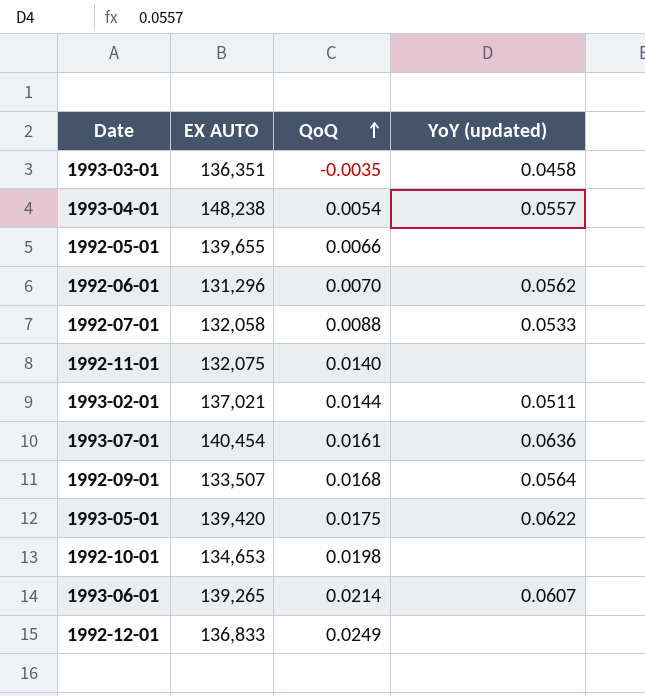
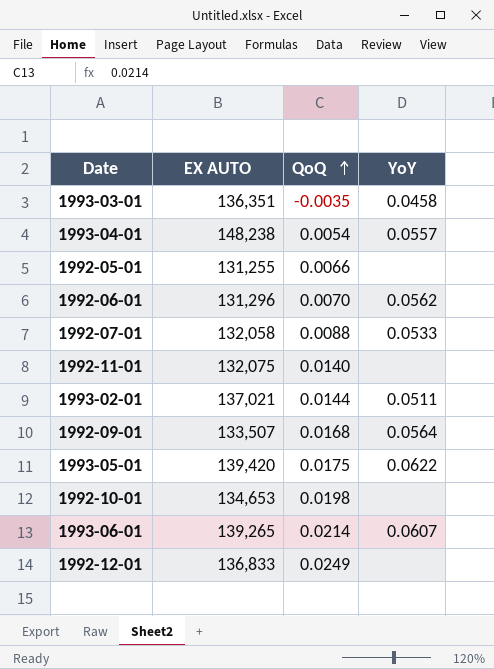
column name: YoY (updated) -> YoY
row 1993-07-01: 140,454 | 0.0161 | 0.0636 -> none
1992-05-01 | EX AUTO: 139,655 -> 131,255

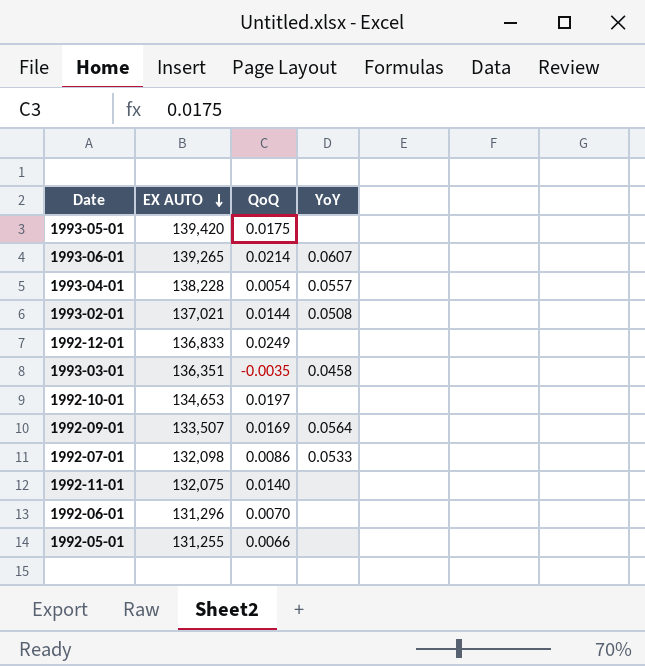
row order: QoQ ascending -> EX AUTO descending
1993-05-01 | YoY: 0.0622 -> none
1993-04-01 | EX AUTO: 148,238 -> 138,228
1993-02-01 | YoY: 0.0511 -> 0.0508
1992-10-01 | QoQ: 0.0198 -> 0.0197
1992-09-01 | QoQ: 0.0168 -> 0.0169
1992-07-01 | EX AUTO: 132,058 -> 132,098
1992-07-01 | QoQ: 0.0088 -> 0.0086
1992-06-01 | YoY: 0.0562 -> none

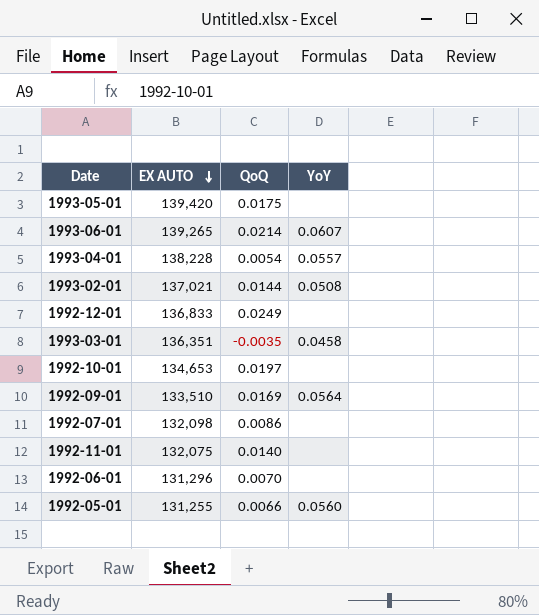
1992-09-01 | EX AUTO: 133,507 -> 133,510
1992-07-01 | YoY: 0.0533 -> none
1992-05-01 | YoY: none -> 0.0560

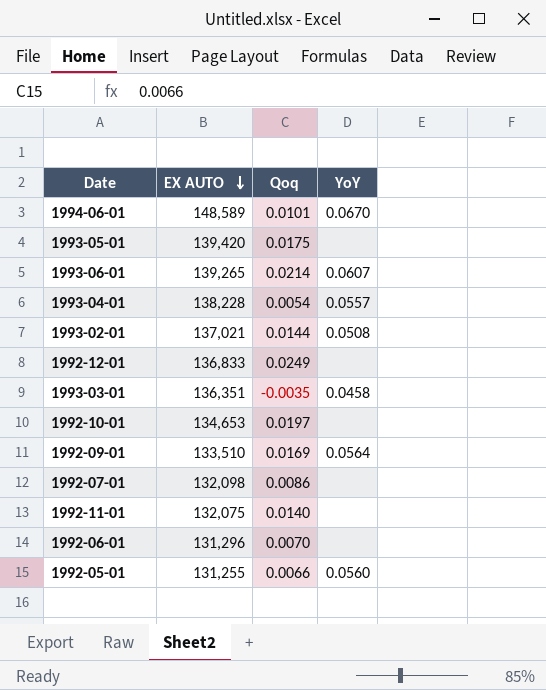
column name: QoQ -> Qoq
row 1994-06-01: none -> 148,589 | 0.0101 | 0.0670

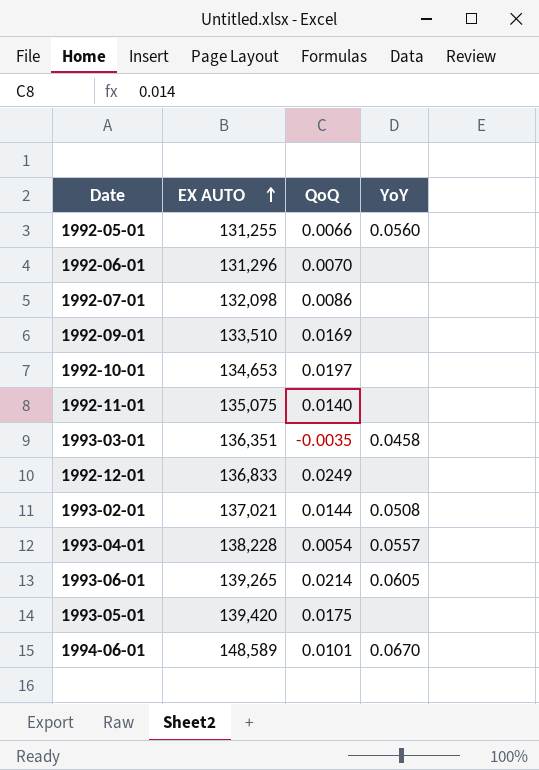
row order: EX AUTO descending -> EX AUTO ascending
column name: Qoq -> QoQ
1992-09-01 | YoY: 0.0564 -> none
1992-11-01 | EX AUTO: 132,075 -> 135,075
1993-06-01 | YoY: 0.0607 -> 0.0605

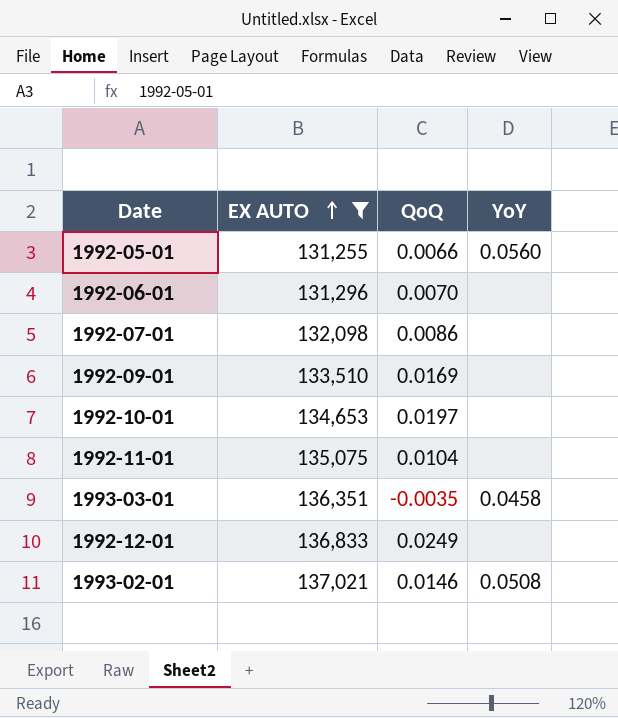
filter: none -> EX AUTO <= 137,021
1992-11-01 | QoQ: 0.0140 -> 0.0104
1993-02-01 | QoQ: 0.0144 -> 0.0146

